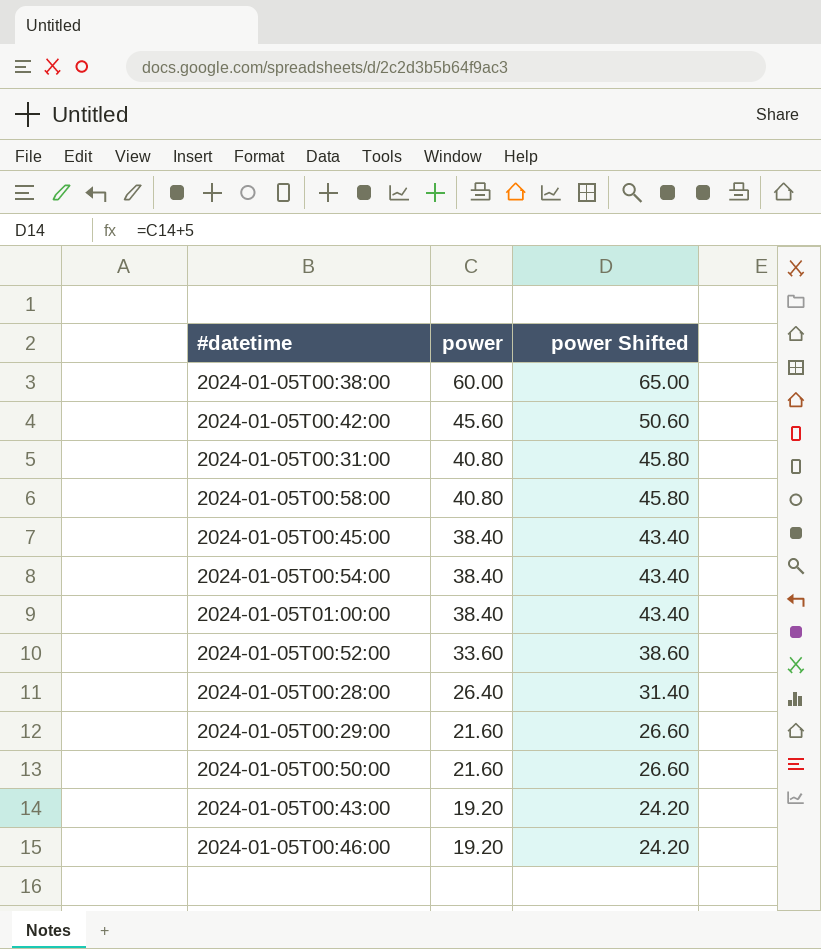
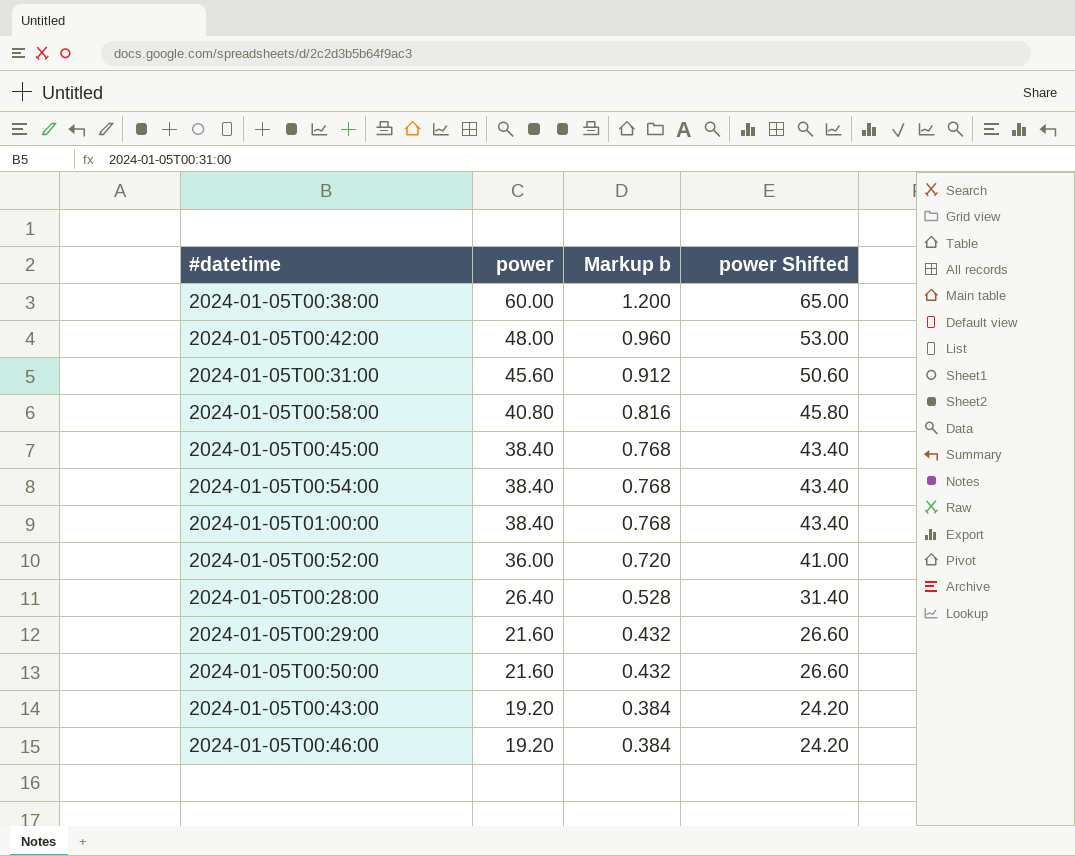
column Markup b | formula: none -> [power] * 0.02
2024-01-05T00:42:00 | power: 45.60 -> 48.00
2024-01-05T00:42:00 | power Shifted: 50.60 -> 53.00
2024-01-05T00:31:00 | power: 40.80 -> 45.60
2024-01-05T00:31:00 | power Shifted: 45.80 -> 50.60
2024-01-05T00:52:00 | power: 33.60 -> 36.00
2024-01-05T00:52:00 | power Shifted: 38.60 -> 41.00

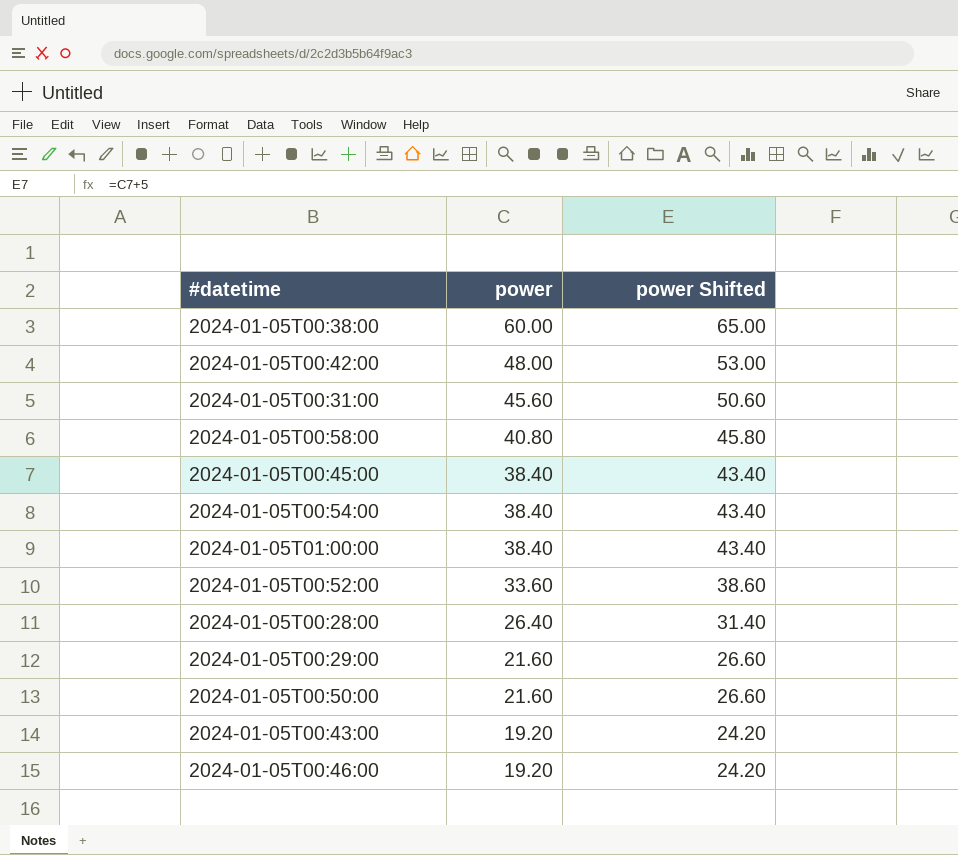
column Markup b | formula: [power] * 0.02 -> none
2024-01-05T00:52:00 | power: 36.00 -> 33.60
2024-01-05T00:52:00 | power Shifted: 41.00 -> 38.60

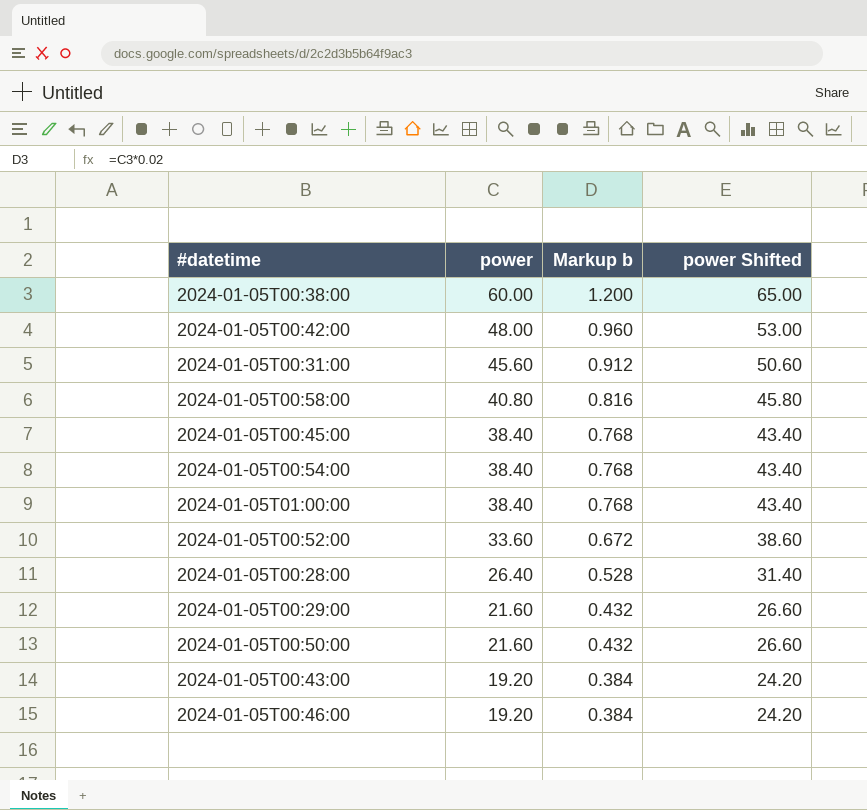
column Markup b | formula: none -> [power] * 0.02

